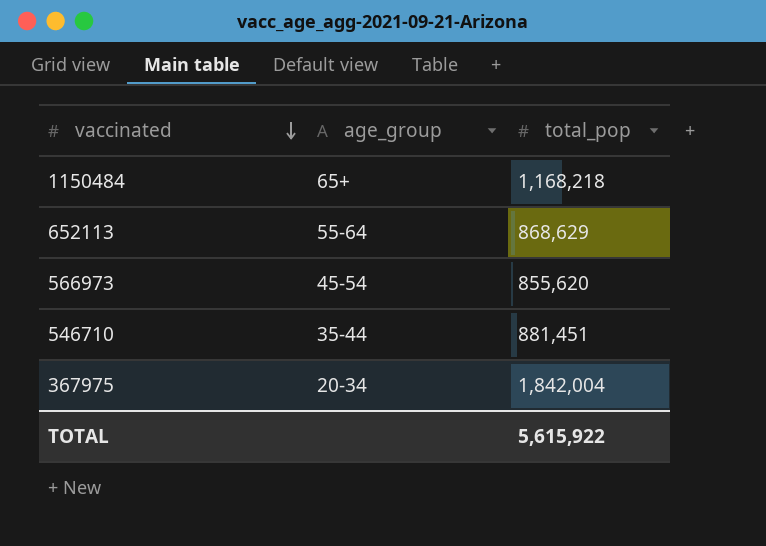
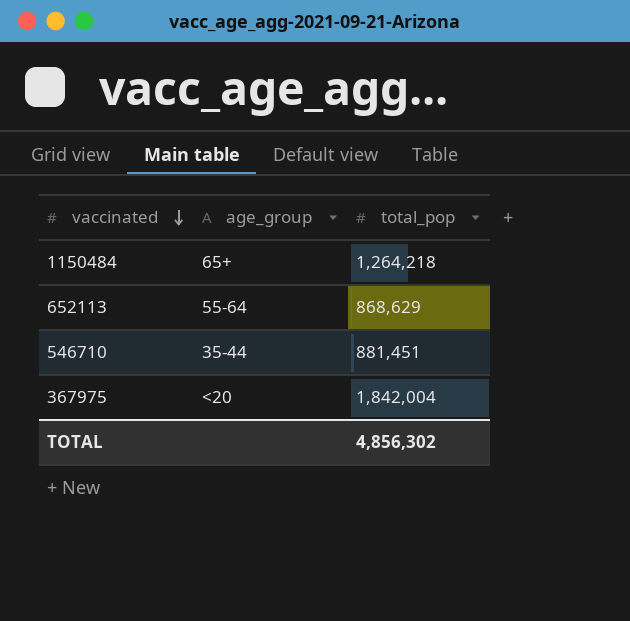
row 566973: 45-54 | 855,620 -> none
1150484 | total_pop: 1,168,218 -> 1,264,218
367975 | age_group: 20-34 -> <20
TOTAL | total_pop: 5,615,922 -> 4,856,302

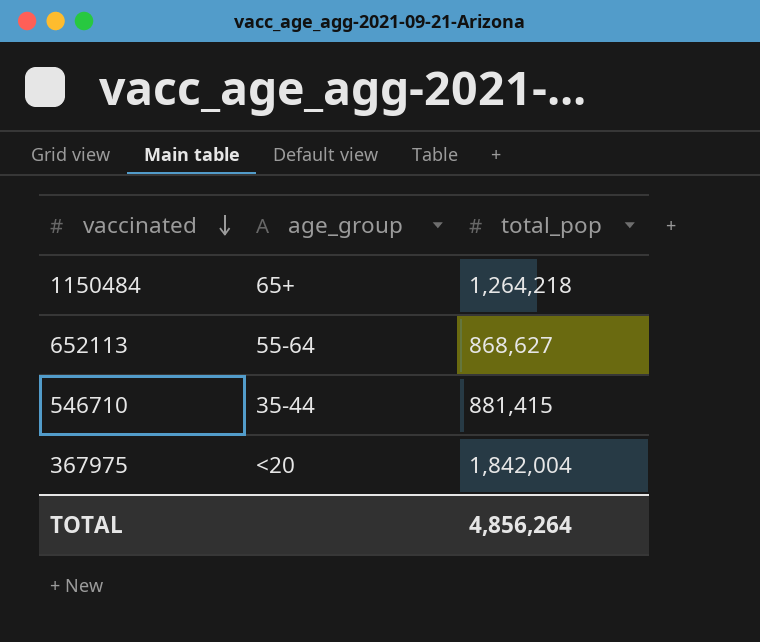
652113 | total_pop: 868,629 -> 868,627
546710 | total_pop: 881,451 -> 881,415
TOTAL | total_pop: 4,856,302 -> 4,856,264

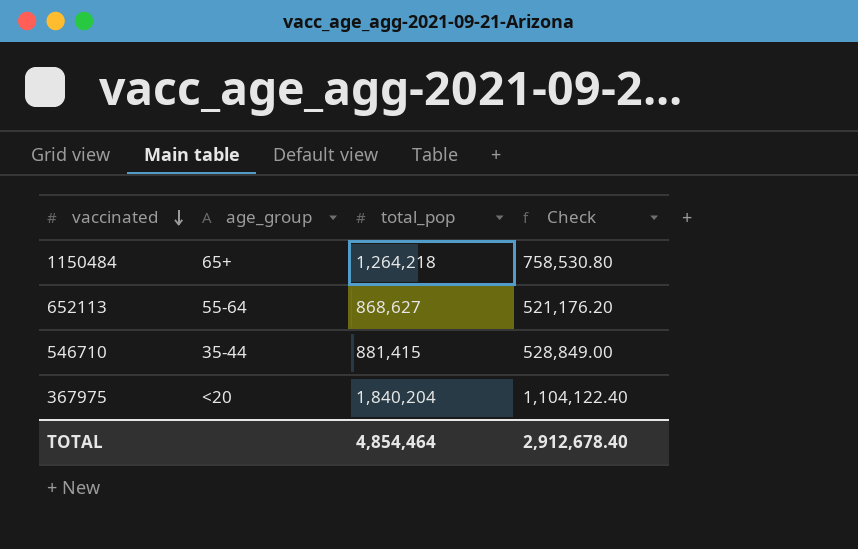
column Check | formula: none -> [total_pop] * 0.6
367975 | total_pop: 1,842,004 -> 1,840,204
TOTAL | total_pop: 4,856,264 -> 4,854,464

